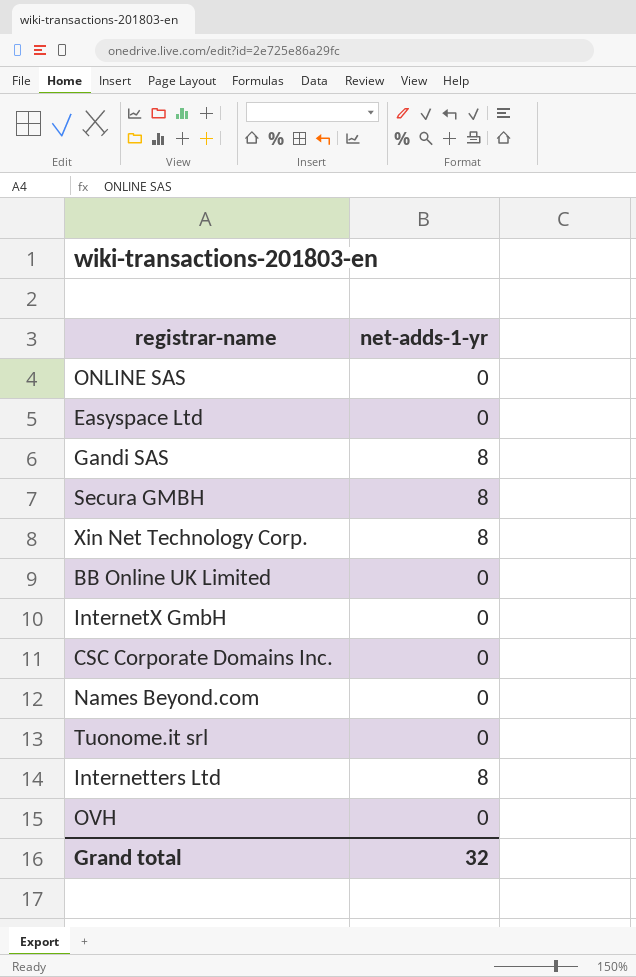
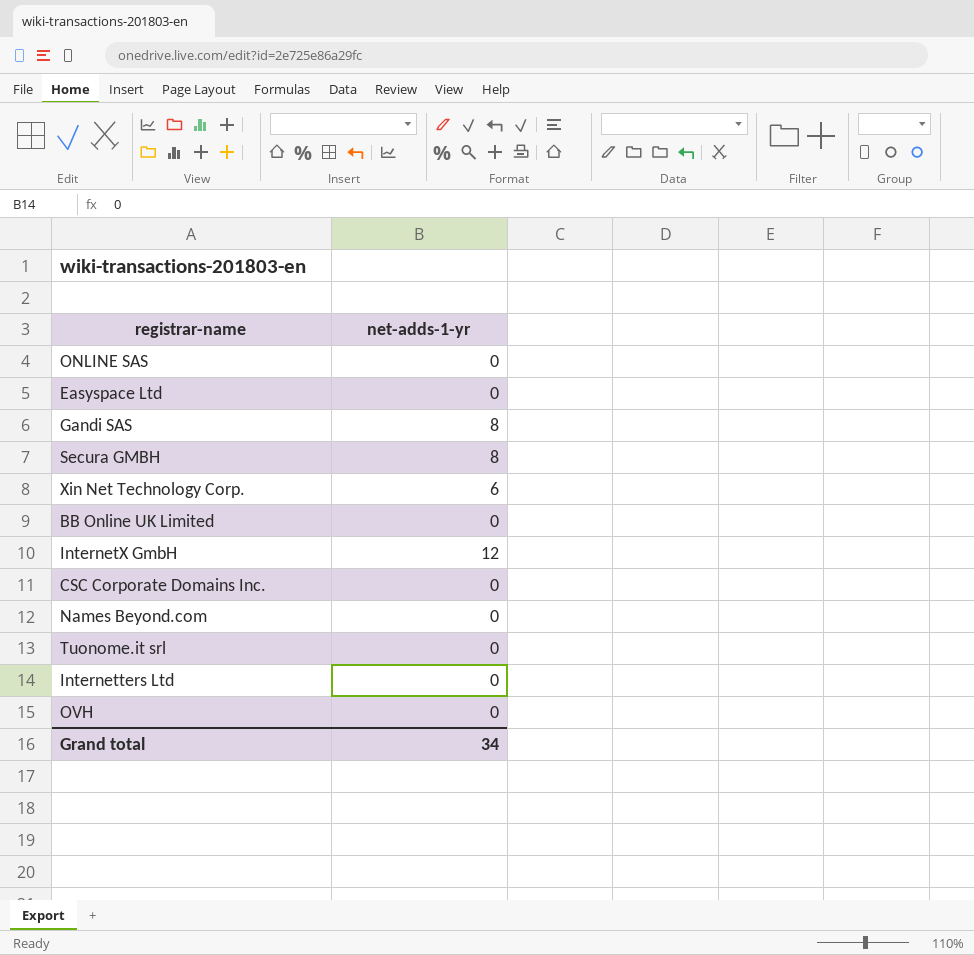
Xin Net Technology Corp. | net-adds-1-yr: 8 -> 6
InternetX GmbH | net-adds-1-yr: 0 -> 12
Internetters Ltd | net-adds-1-yr: 8 -> 0
Grand total | net-adds-1-yr: 32 -> 34

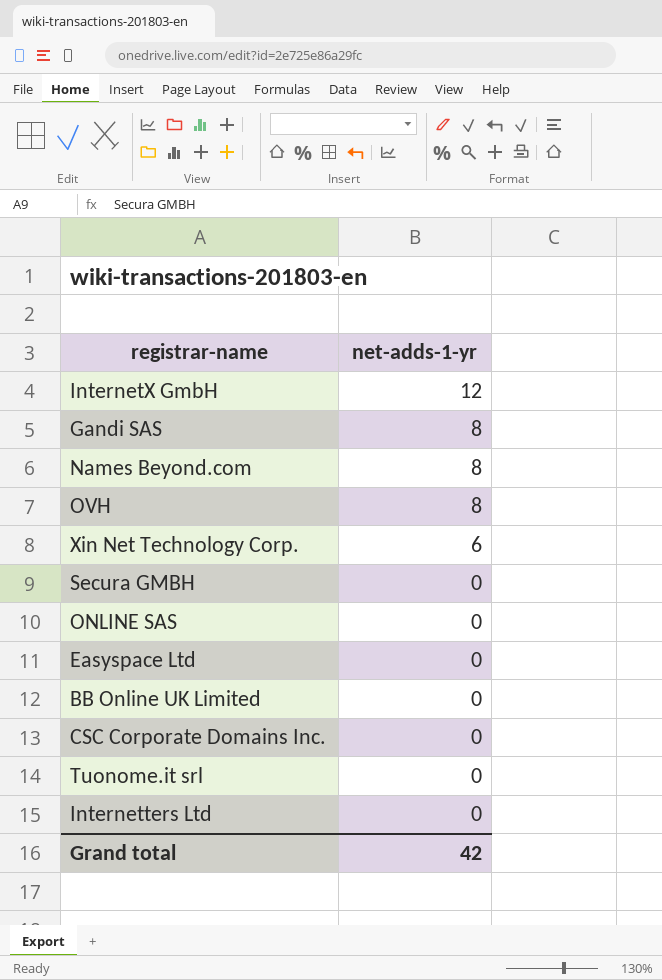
row order: none -> net-adds-1-yr descending
Names Beyond.com | net-adds-1-yr: 0 -> 8
OVH | net-adds-1-yr: 0 -> 8
Secura GMBH | net-adds-1-yr: 8 -> 0
Grand total | net-adds-1-yr: 34 -> 42

